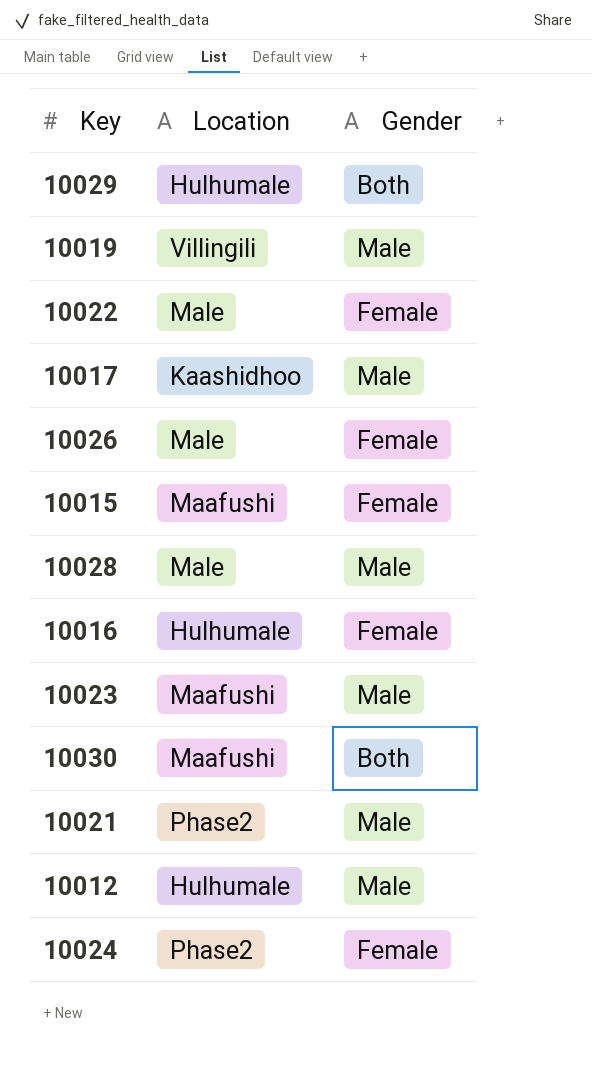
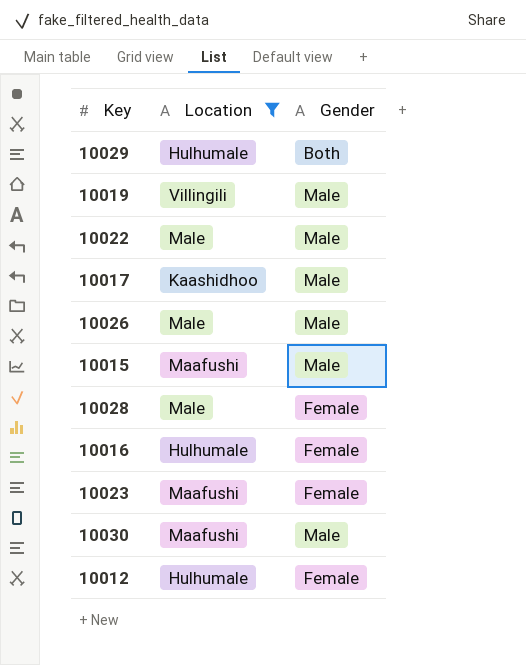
filter: none -> Location != Phase2
10022 | Gender: Female -> Male
10026 | Gender: Female -> Male
10015 | Gender: Female -> Male
10028 | Gender: Male -> Female
10023 | Gender: Male -> Female
10030 | Gender: Both -> Male
10012 | Gender: Male -> Female

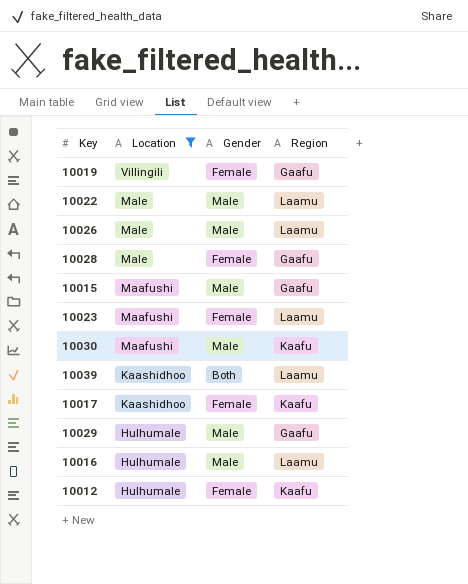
row order: none -> Location descending
column Region | position: none -> 4
10019 | Gender: Male -> Female
row 10039: none -> Kaashidhoo | Both | Laamu
10017 | Gender: Male -> Female
10029 | Gender: Both -> Male
10016 | Gender: Female -> Male

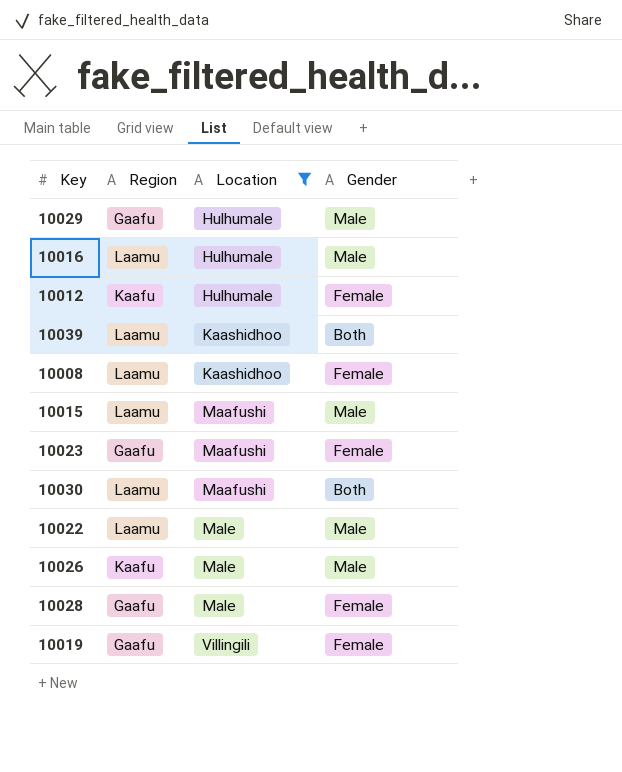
row order: Location descending -> Location ascending
column Region | position: 4 -> 2
row 10017: Kaashidhoo | Female | Kaafu -> none
row 10008: none -> Laamu | Kaashidhoo | Female
10015 | Region: Gaafu -> Laamu
10023 | Region: Laamu -> Gaafu
10030 | Region: Kaafu -> Laamu
10030 | Gender: Male -> Both
10026 | Region: Laamu -> Kaafu

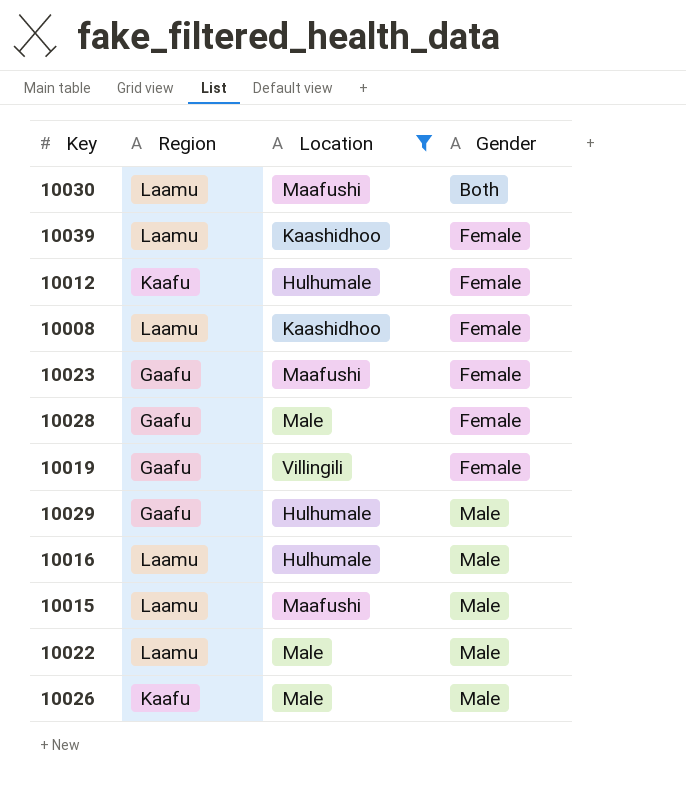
row order: Location ascending -> Gender ascending
10039 | Gender: Both -> Female

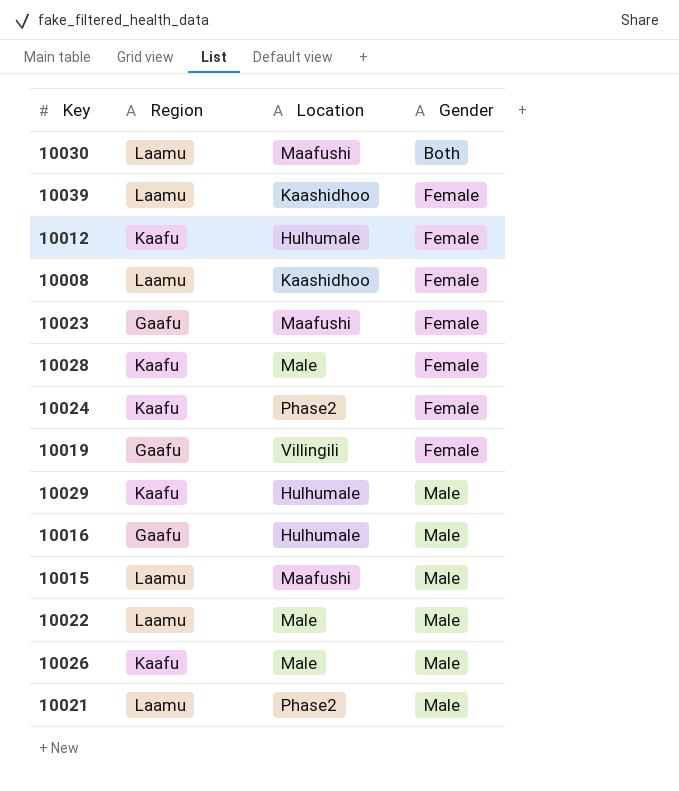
filter: Location != Phase2 -> none
10028 | Region: Gaafu -> Kaafu
10029 | Region: Gaafu -> Kaafu
10016 | Region: Laamu -> Gaafu

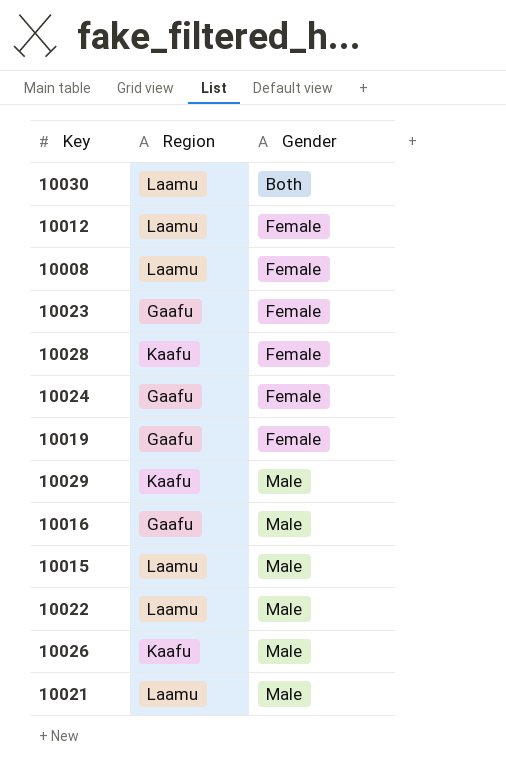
column Location | position: 3 -> none
row 10039: Laamu | Kaashidhoo | Female -> none
10012 | Region: Kaafu -> Laamu
10024 | Region: Kaafu -> Gaafu

